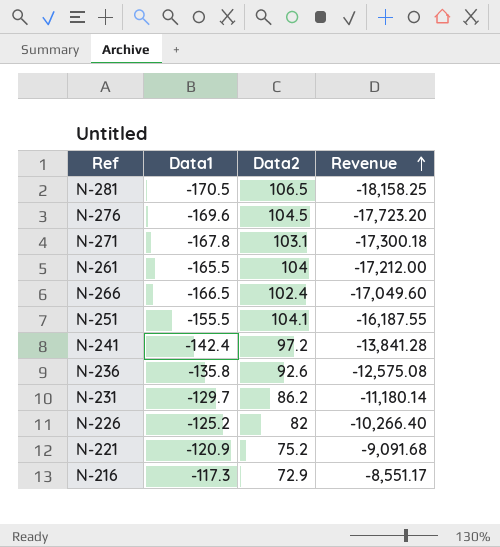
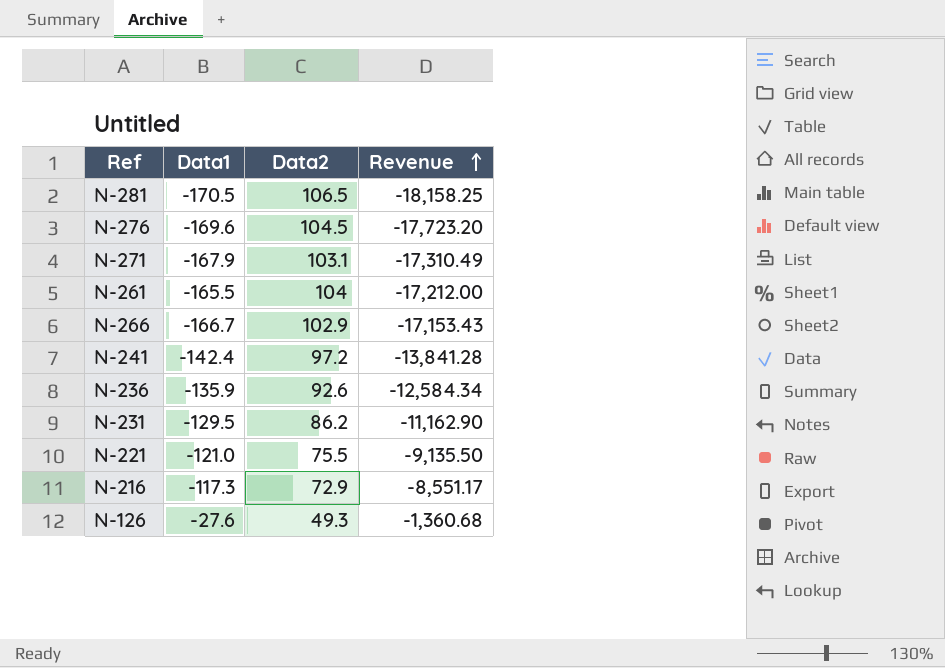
row N-251: -155.5 | 104.1 | -16,187.55 -> none
row N-226: -125.2 | 82 | -10,266.40 -> none
N-271 | Data1: -167.8 -> -167.9
N-271 | Revenue: -17,300.18 -> -17,310.49
N-266 | Data1: -166.5 -> -166.7
N-266 | Data2: 102.4 -> 102.9
N-266 | Revenue: -17,049.60 -> -17,153.43
N-236 | Data1: -135.8 -> -135.9
N-236 | Revenue: -12,575.08 -> -12,584.34
N-231 | Data1: -129.7 -> -129.5
N-231 | Revenue: -11,180.14 -> -11,162.90
N-221 | Data1: -120.9 -> -121.0
N-221 | Data2: 75.2 -> 75.5
N-221 | Revenue: -9,091.68 -> -9,135.50
row N-126: none -> -27.6 | 49.3 | -1,360.68

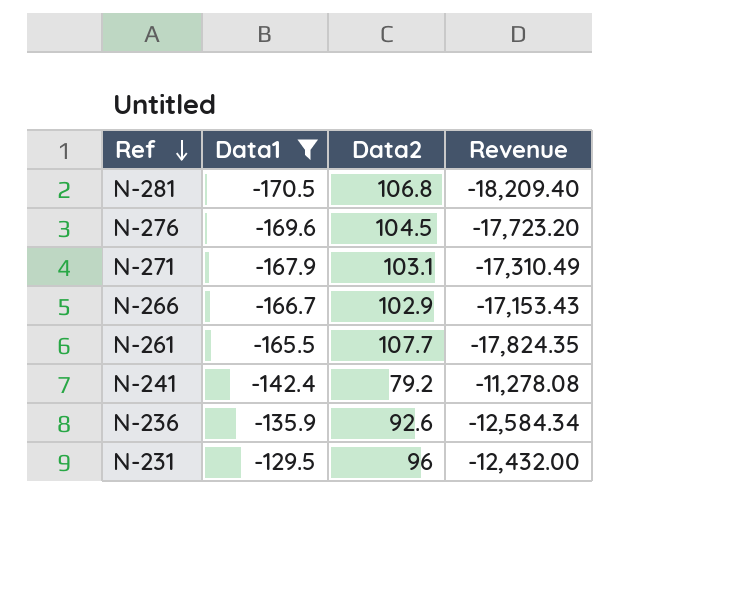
filter: none -> Data1 <= -129.5
row order: Revenue ascending -> Ref descending
N-281 | Data2: 106.5 -> 106.8
N-281 | Revenue: -18,158.25 -> -18,209.40
N-261 | Data2: 104 -> 107.7
N-261 | Revenue: -17,212.00 -> -17,824.35
N-241 | Data2: 97.2 -> 79.2
N-241 | Revenue: -13,841.28 -> -11,278.08
N-231 | Data2: 86.2 -> 96
N-231 | Revenue: -11,162.90 -> -12,432.00

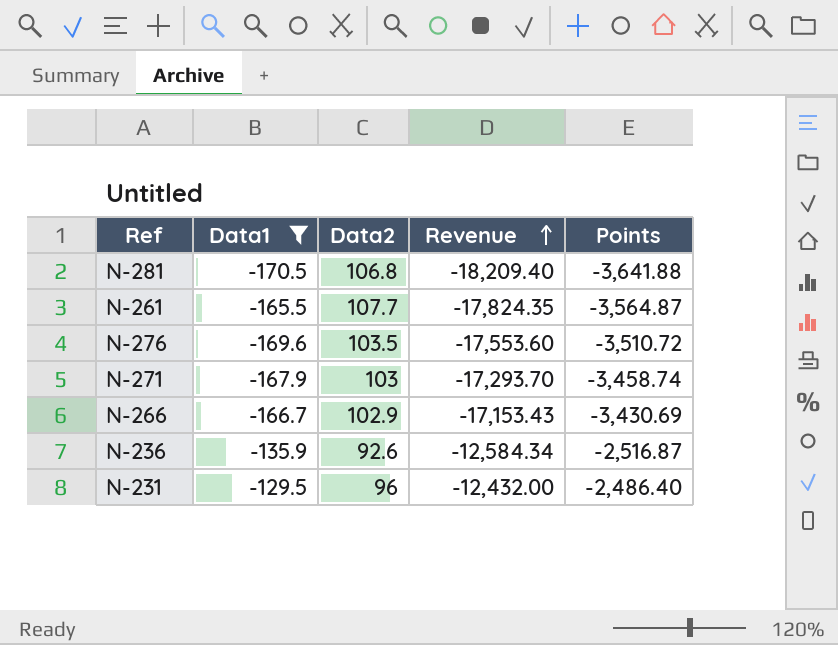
row order: Ref descending -> Revenue ascending
column Points | formula: none -> [Revenue] * 0.2
row N-241: -142.4 | 79.2 | -11,278.08 -> none
N-276 | Data2: 104.5 -> 103.5
N-276 | Revenue: -17,723.20 -> -17,553.60
N-271 | Data2: 103.1 -> 103
N-271 | Revenue: -17,310.49 -> -17,293.70

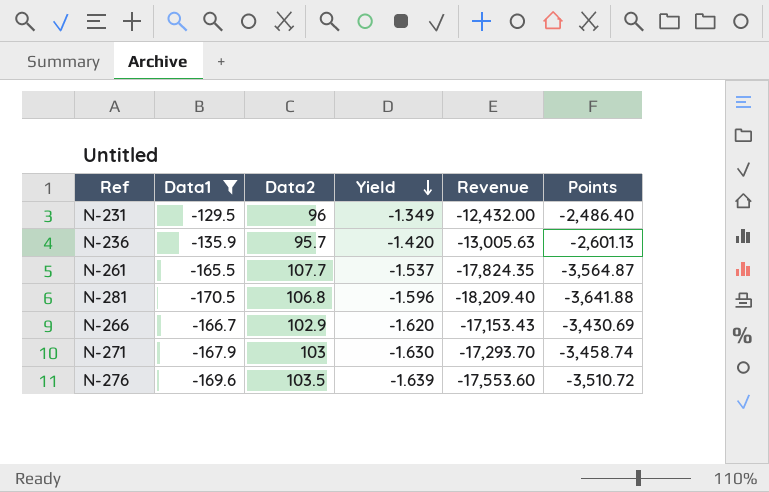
row order: Revenue ascending -> Yield descending
column Yield | formula: none -> [Data1] / [Data2]
N-236 | Data2: 92.6 -> 95.7
N-236 | Revenue: -12,584.34 -> -13,005.63
N-236 | Points: -2,516.87 -> -2,601.13

